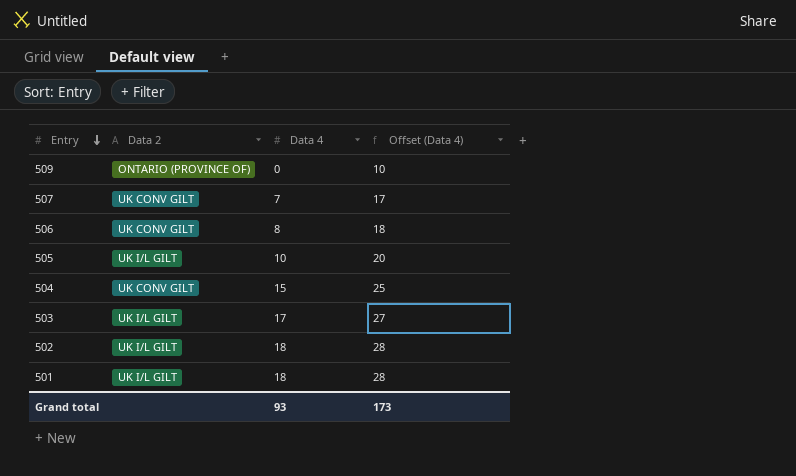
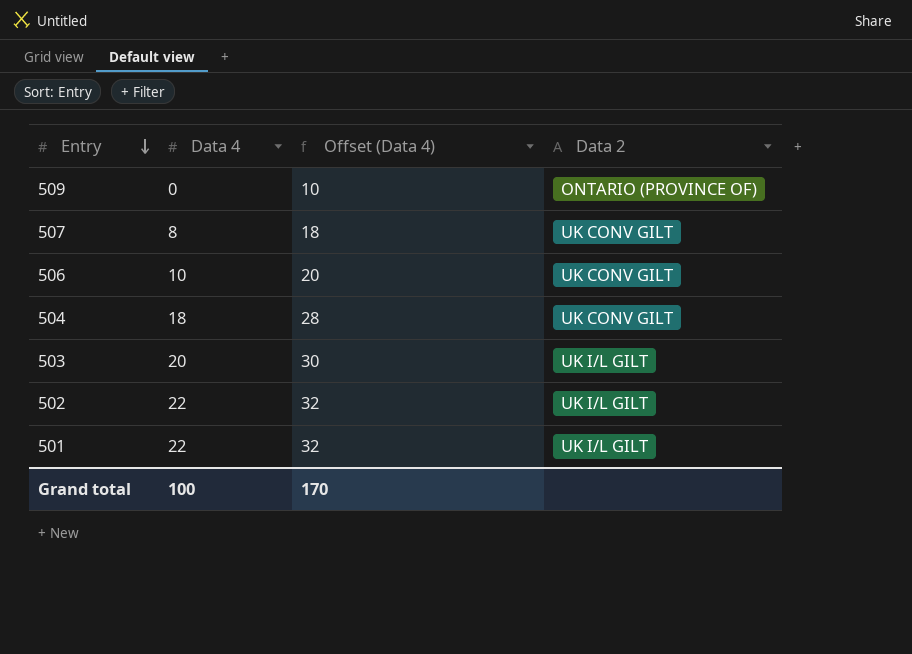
column Data 2 | position: 2 -> 4
row 505: UK I/L GILT | 10 | 20 -> none
507 | Data 4: 7 -> 8
507 | Offset (Data 4): 17 -> 18
506 | Data 4: 8 -> 10
506 | Offset (Data 4): 18 -> 20
504 | Data 4: 15 -> 18
504 | Offset (Data 4): 25 -> 28
503 | Data 4: 17 -> 20
503 | Offset (Data 4): 27 -> 30
502 | Data 4: 18 -> 22
502 | Offset (Data 4): 28 -> 32
501 | Data 4: 18 -> 22
501 | Offset (Data 4): 28 -> 32
Grand total | Data 4: 93 -> 100
Grand total | Offset (Data 4): 173 -> 170

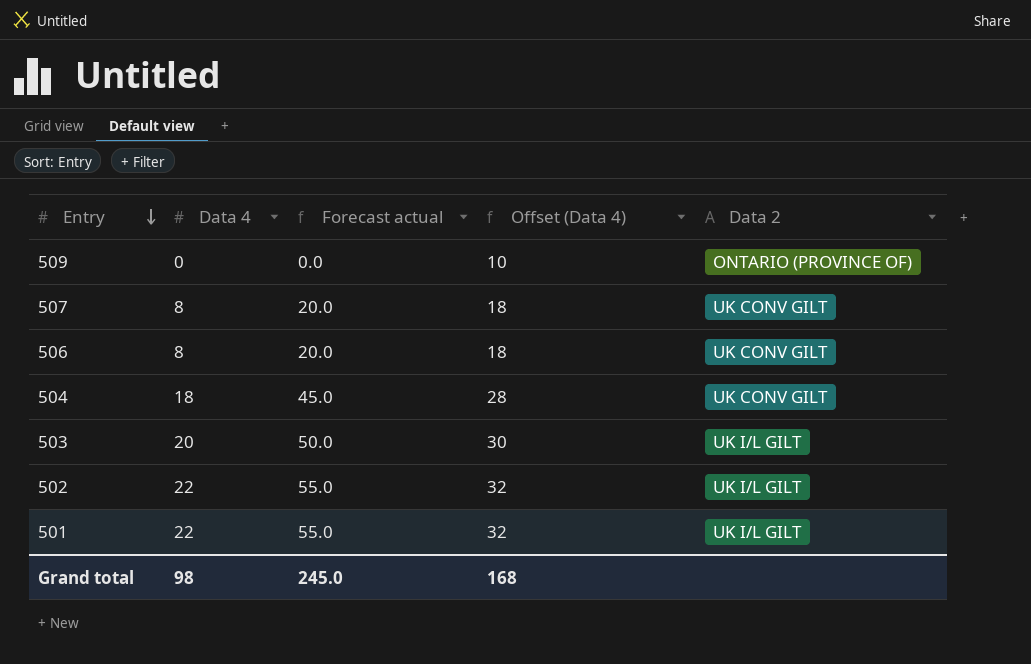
column Forecast actual | formula: none -> [Data 4] * 2.5
506 | Data 4: 10 -> 8
506 | Offset (Data 4): 20 -> 18
Grand total | Data 4: 100 -> 98
Grand total | Offset (Data 4): 170 -> 168

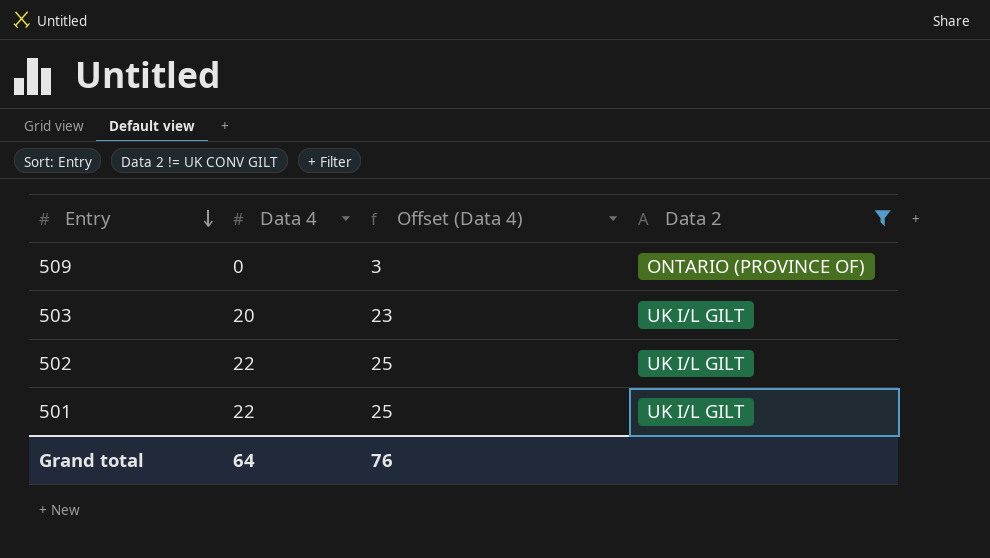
filter: none -> Data 2 != UK CONV GILT
column Forecast actual | formula: [Data 4] * 2.5 -> none
column Offset (Data 4) | formula: [Data 4] + 10 -> [Data 4] + 3
Grand total | Data 4: 98 -> 64
Grand total | Offset (Data 4): 168 -> 76

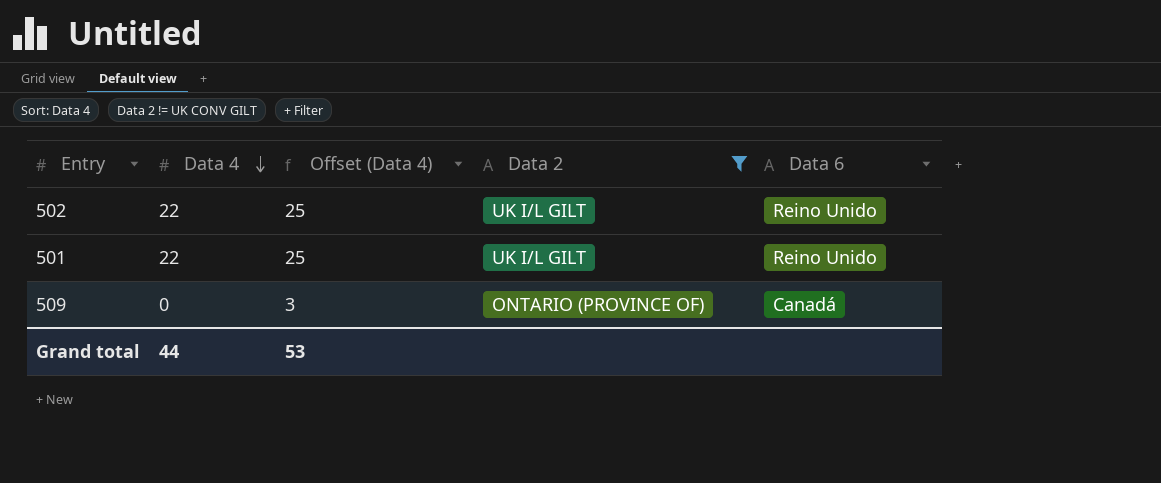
row order: Entry descending -> Data 4 descending
column Data 6 | position: none -> 5
row 503: 20 | 23 | UK I/L GILT -> none
Grand total | Data 4: 64 -> 44
Grand total | Offset (Data 4): 76 -> 53

